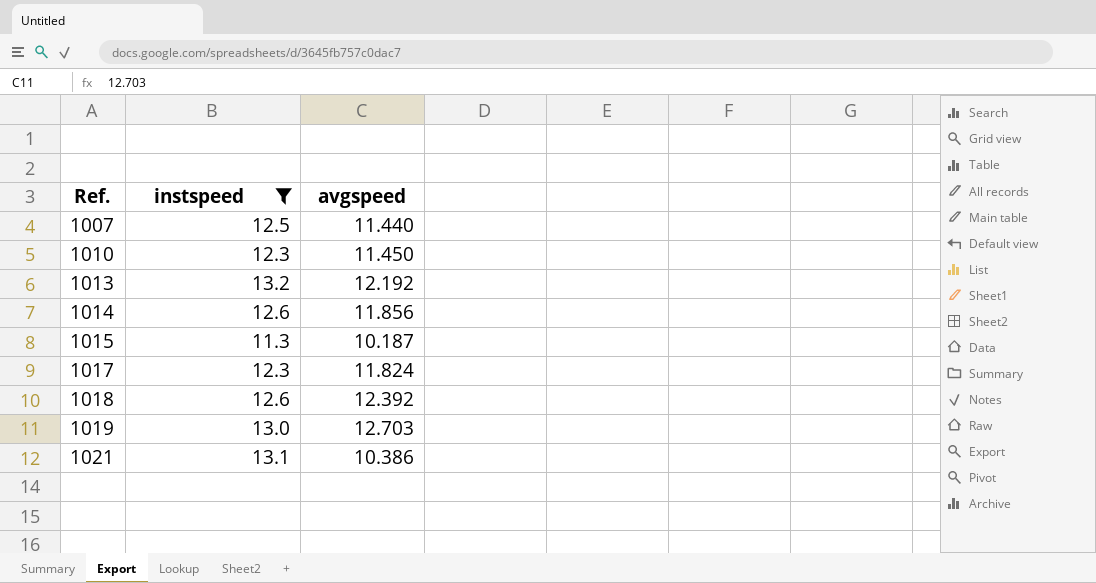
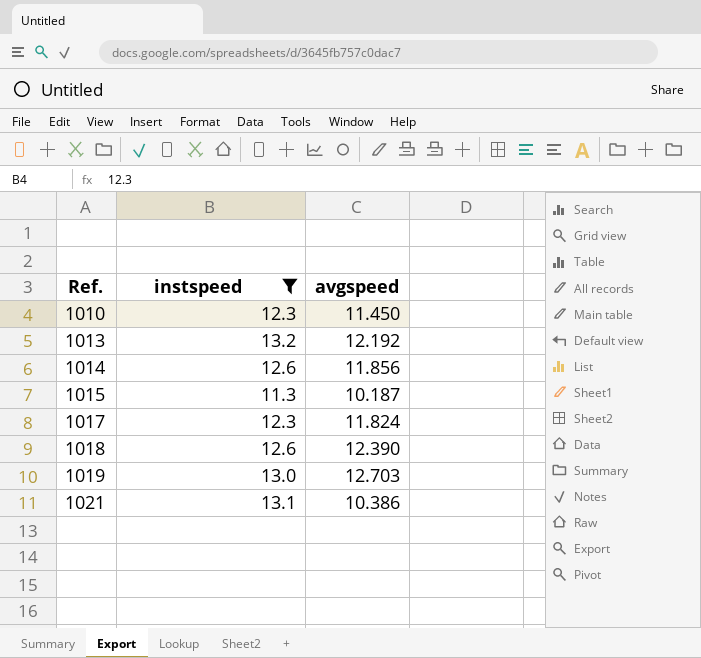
row 1007: 12.5 | 11.440 -> none
1018 | avgspeed: 12.392 -> 12.390

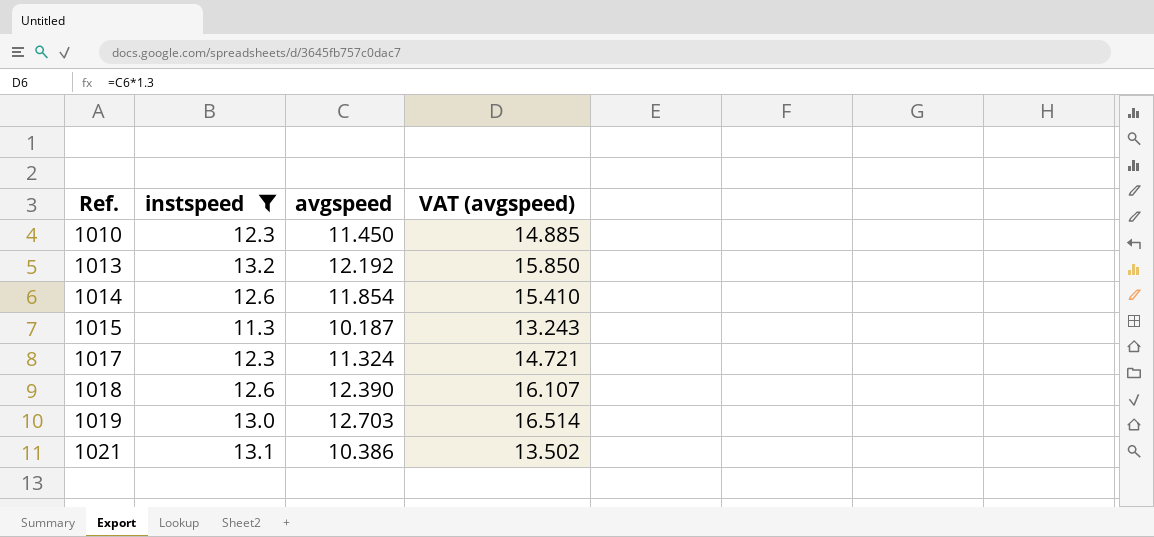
column VAT (avgspeed) | formula: none -> [avgspeed] * 1.3
1014 | avgspeed: 11.856 -> 11.854
1017 | avgspeed: 11.824 -> 11.324

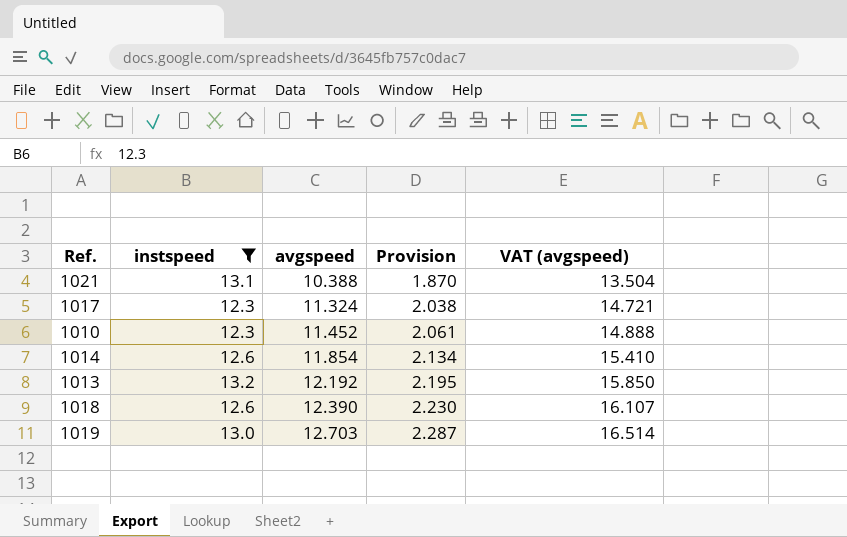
row order: Ref. ascending -> avgspeed ascending
column Provision | formula: none -> [avgspeed] * 0.18
row 1015: 11.3 | 10.187 | 13.243 -> none
1021 | avgspeed: 10.386 -> 10.388
1021 | VAT (avgspeed): 13.502 -> 13.504
1010 | avgspeed: 11.450 -> 11.452
1010 | VAT (avgspeed): 14.885 -> 14.888

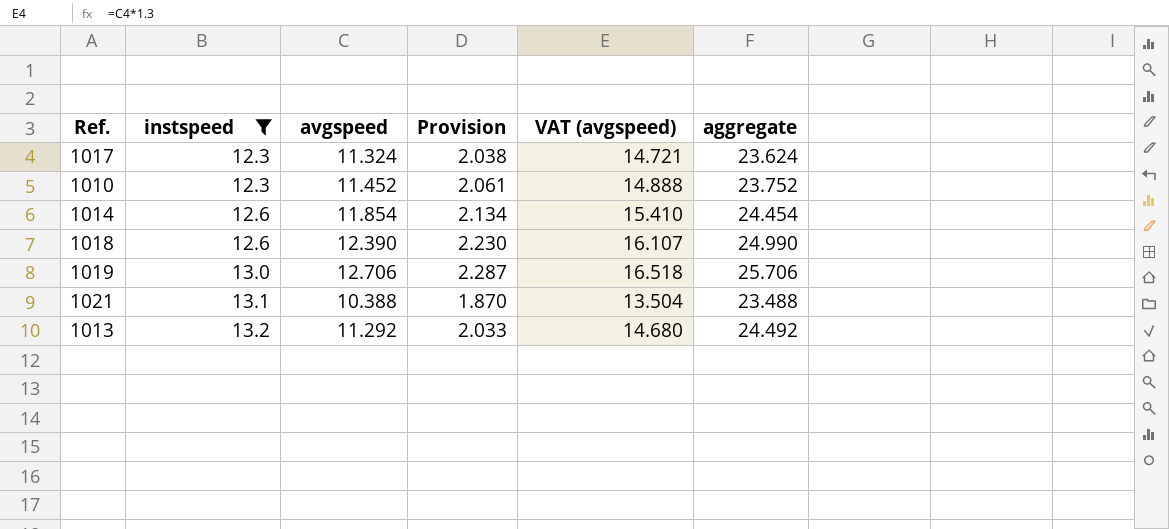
row order: avgspeed ascending -> instspeed ascending
column aggregate | formula: none -> [instspeed] + [avgspeed]
1019 | avgspeed: 12.703 -> 12.706
1019 | VAT (avgspeed): 16.514 -> 16.518
1013 | avgspeed: 12.192 -> 11.292
1013 | Provision: 2.195 -> 2.033
1013 | VAT (avgspeed): 15.850 -> 14.680

